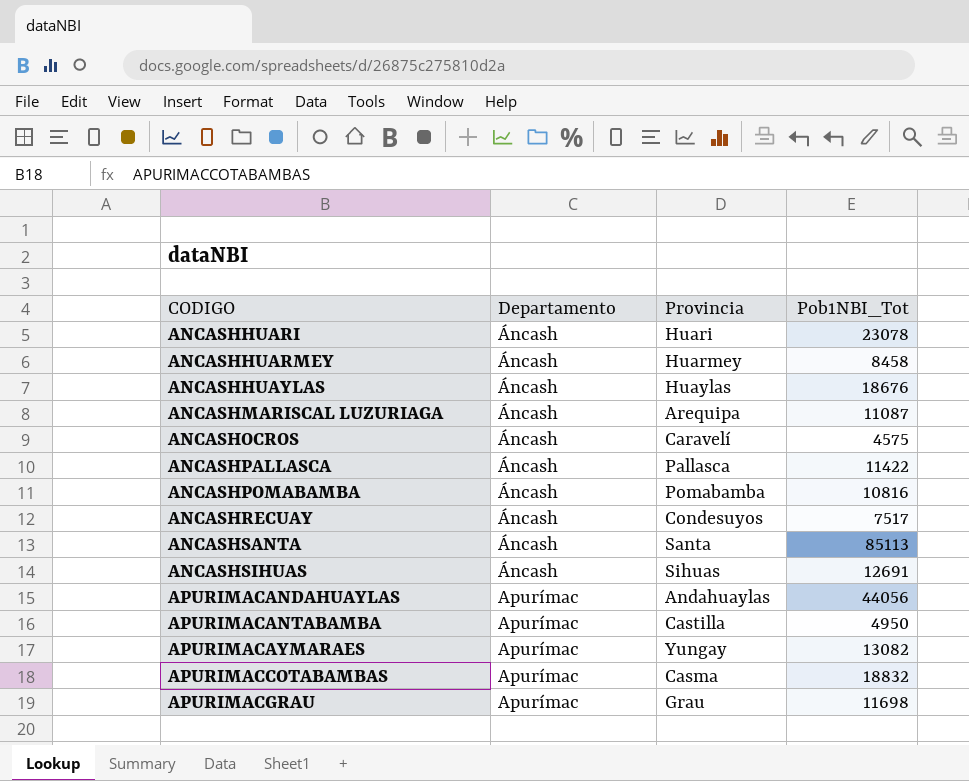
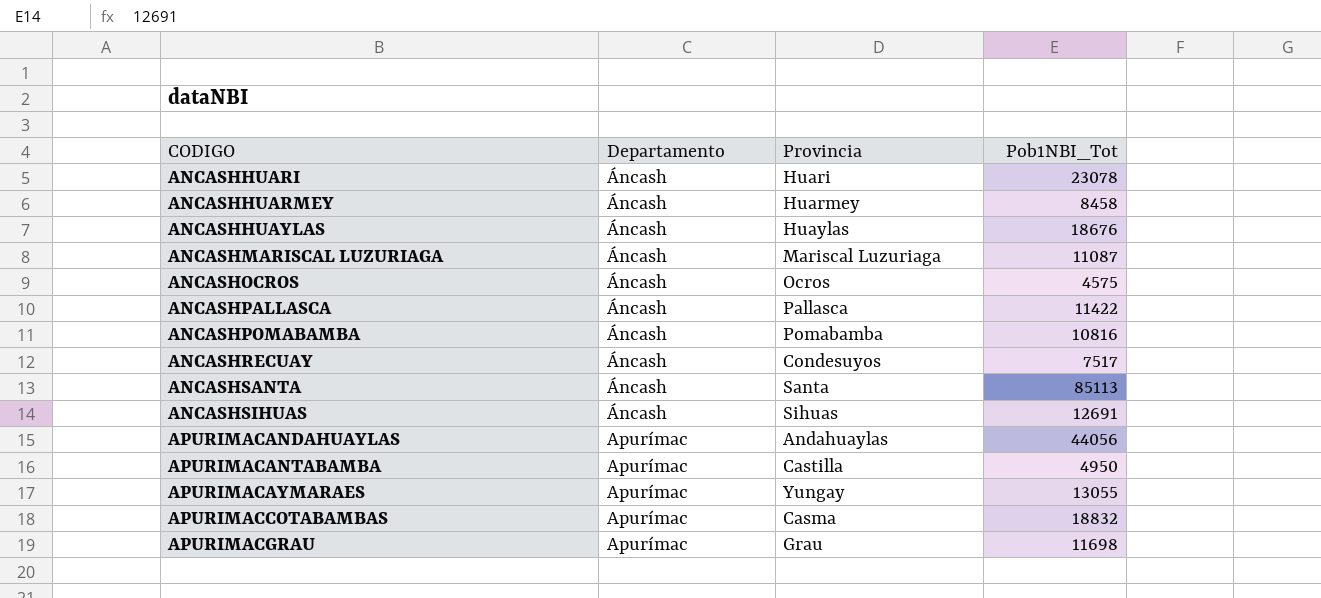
ANCASHMARISCAL LUZURIAGA | Provincia: Arequipa -> Mariscal Luzuriaga
ANCASHOCROS | Provincia: Caravelí -> Ocros
APURIMACAYMARAES | Pob1NBI_Tot: 13082 -> 13055

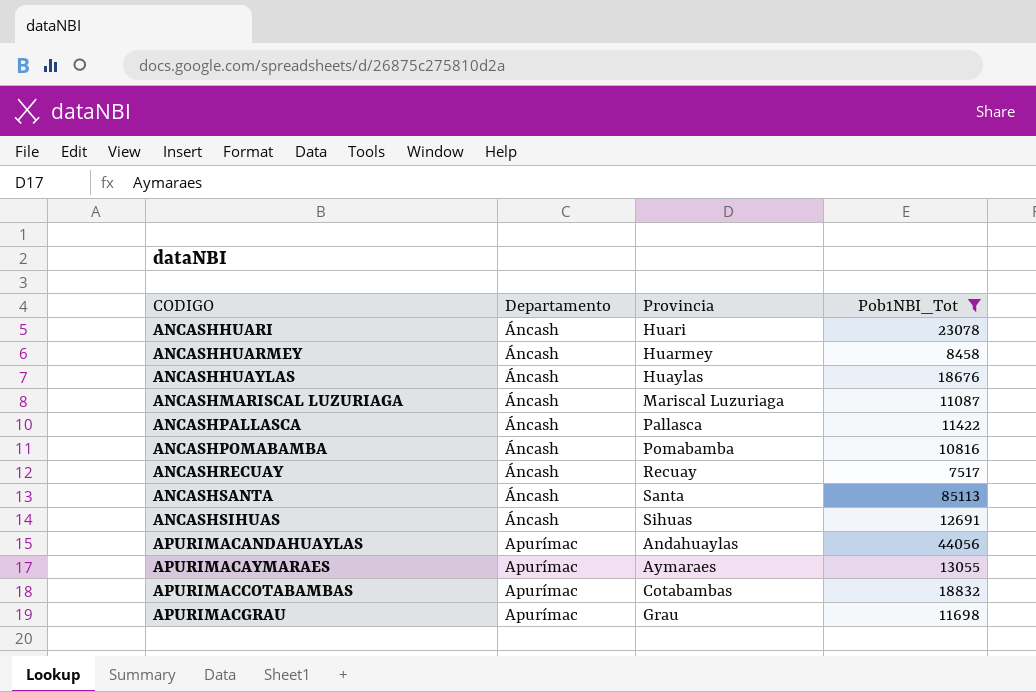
filter: none -> Pob1NBI_Tot >= 7517
ANCASHRECUAY | Provincia: Condesuyos -> Recuay
APURIMACAYMARAES | Provincia: Yungay -> Aymaraes
APURIMACCOTABAMBAS | Provincia: Casma -> Cotabambas

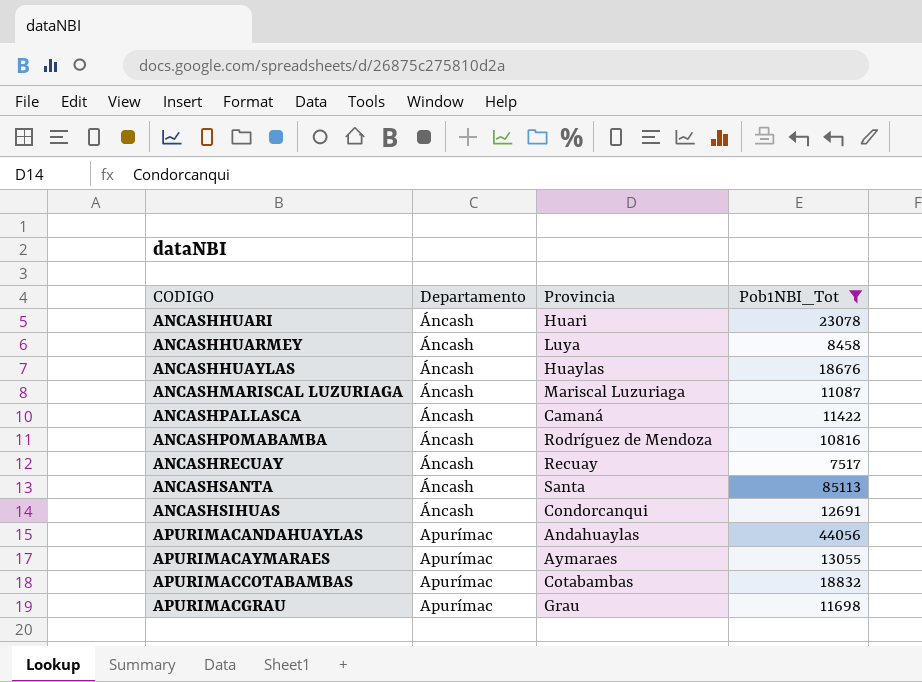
ANCASHHUARMEY | Provincia: Huarmey -> Luya
ANCASHPALLASCA | Provincia: Pallasca -> Camaná
ANCASHPOMABAMBA | Provincia: Pomabamba -> Rodríguez de Mendoza
ANCASHSIHUAS | Provincia: Sihuas -> Condorcanqui

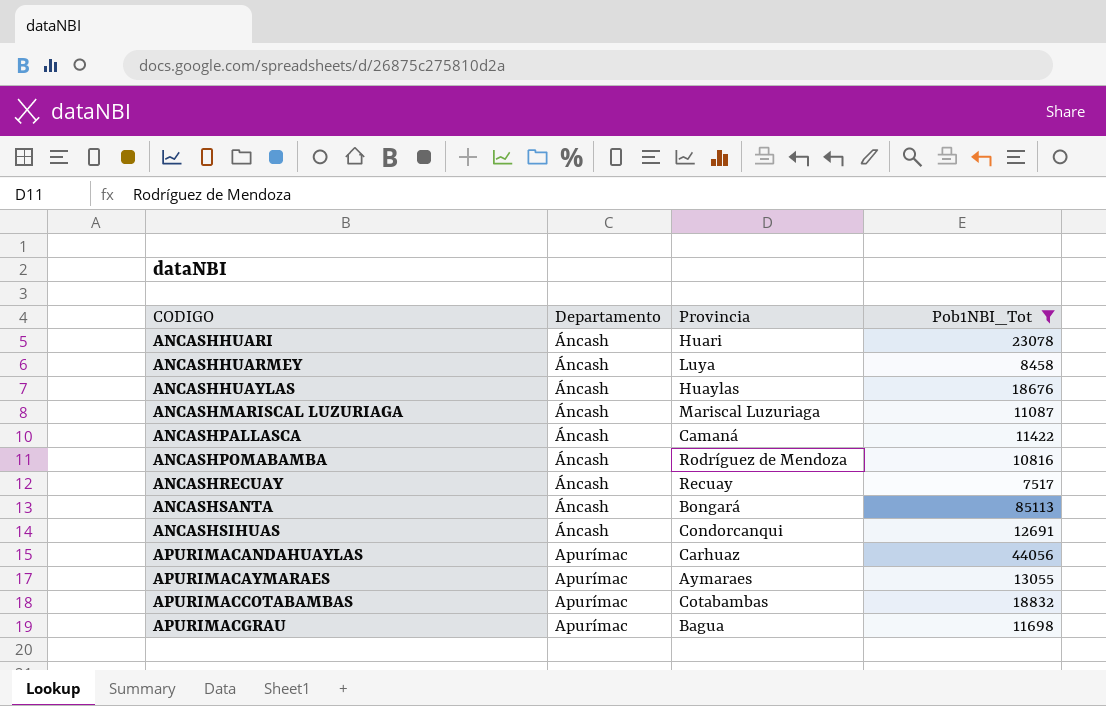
ANCASHSANTA | Provincia: Santa -> Bongará
APURIMACANDAHUAYLAS | Provincia: Andahuaylas -> Carhuaz
APURIMACGRAU | Provincia: Grau -> Bagua

